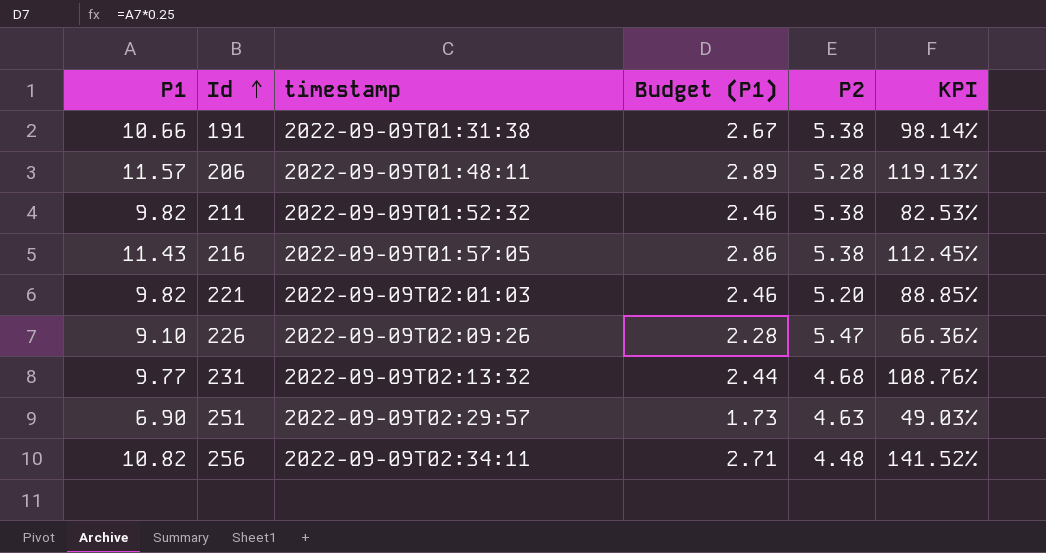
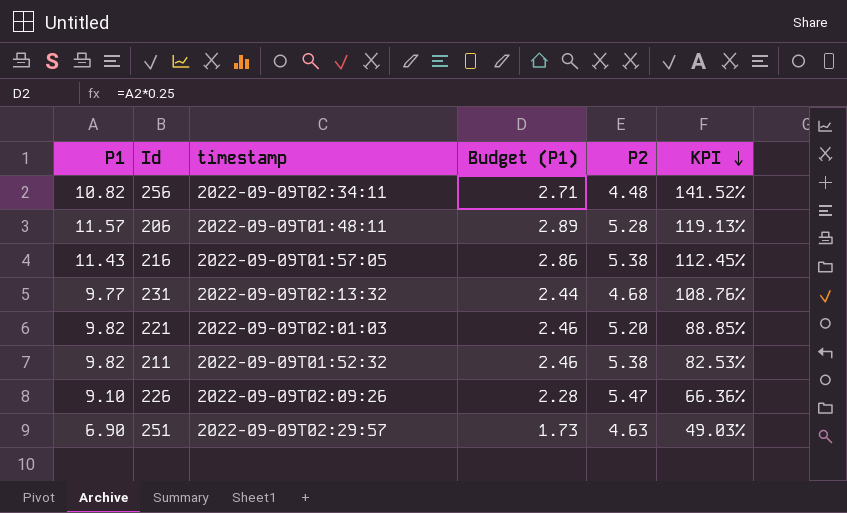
row order: Id ascending -> KPI descending
row 191: 10.66 | 2022-09-09T01:31:38 | 2.67 | 5.38 | 98.14% -> none

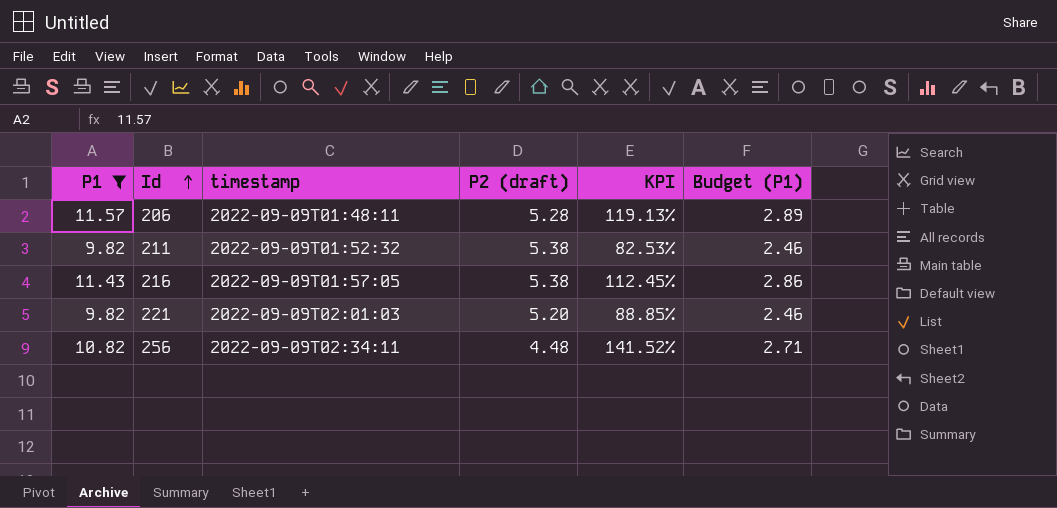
filter: none -> P1 >= 9.82
row order: KPI descending -> Id ascending
column name: P2 -> P2 (draft)
column Budget (P1) | position: 4 -> 6

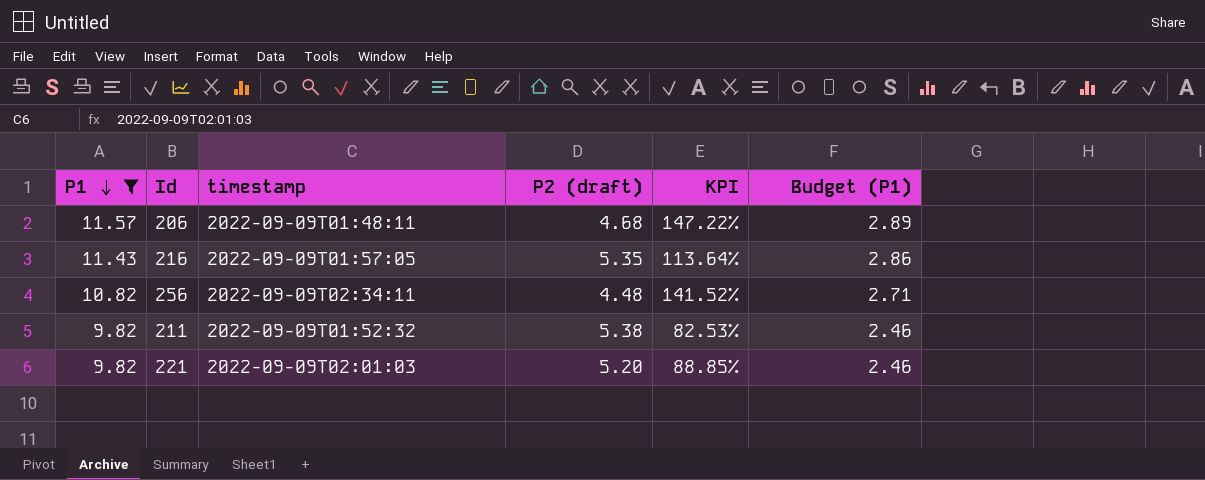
row order: Id ascending -> P1 descending
206 | P2 (draft): 5.28 -> 4.68
206 | KPI: 119.13% -> 147.22%
216 | P2 (draft): 5.38 -> 5.35
216 | KPI: 112.45% -> 113.64%

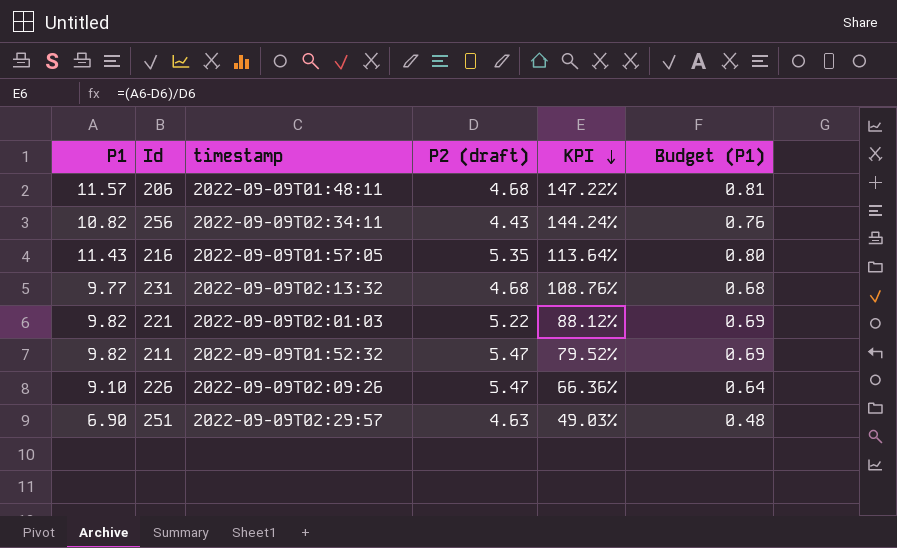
filter: P1 >= 9.82 -> none
row order: P1 descending -> KPI descending
column Budget (P1) | formula: [P1] * 0.25 -> [P1] * 0.07
256 | P2 (draft): 4.48 -> 4.43
256 | KPI: 141.52% -> 144.24%
221 | P2 (draft): 5.20 -> 5.22
221 | KPI: 88.85% -> 88.12%
211 | P2 (draft): 5.38 -> 5.47
211 | KPI: 82.53% -> 79.52%

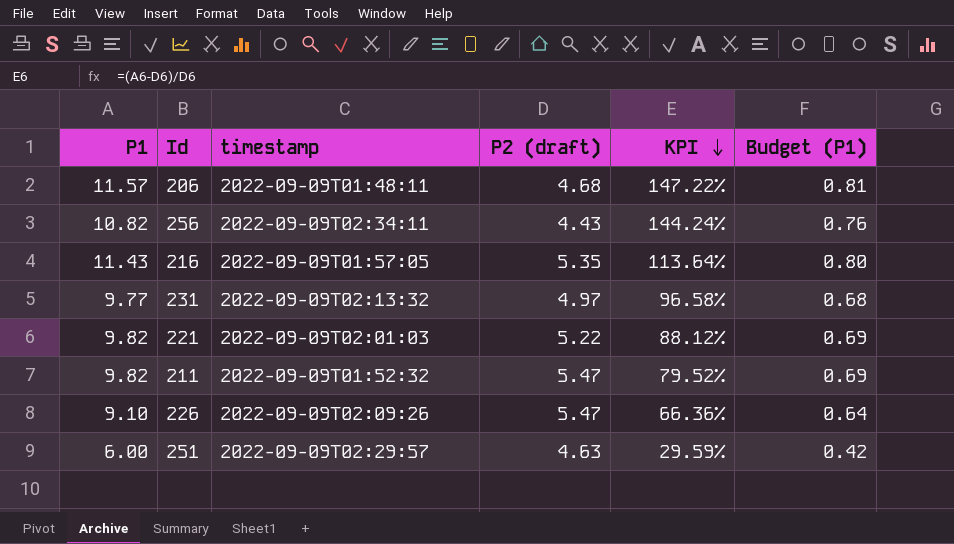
231 | P2 (draft): 4.68 -> 4.97
231 | KPI: 108.76% -> 96.58%
251 | P1: 6.90 -> 6.00
251 | KPI: 49.03% -> 29.59%
251 | Budget (P1): 0.48 -> 0.42

